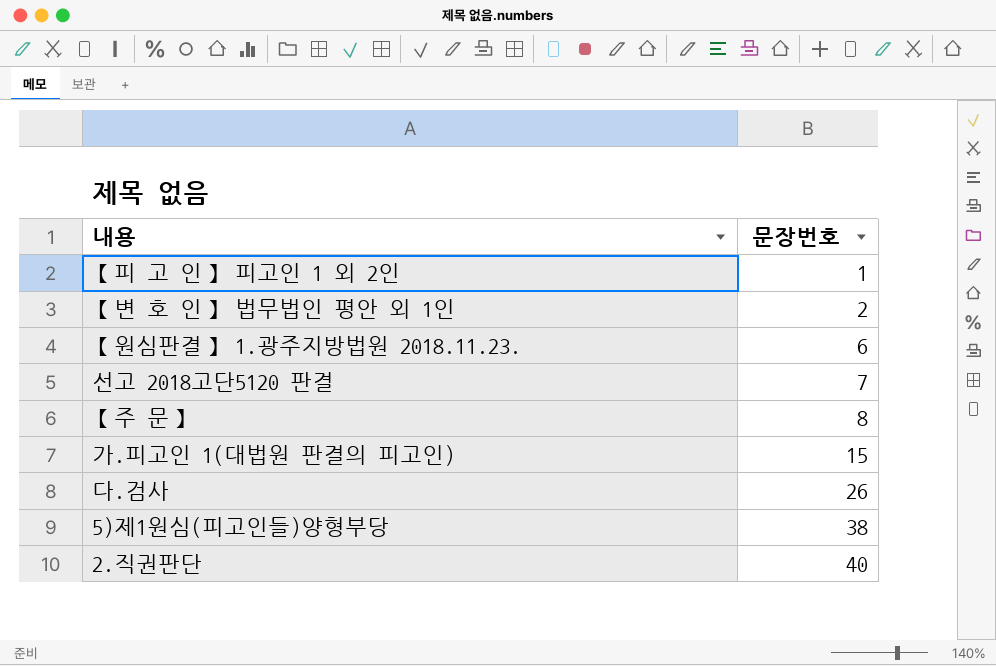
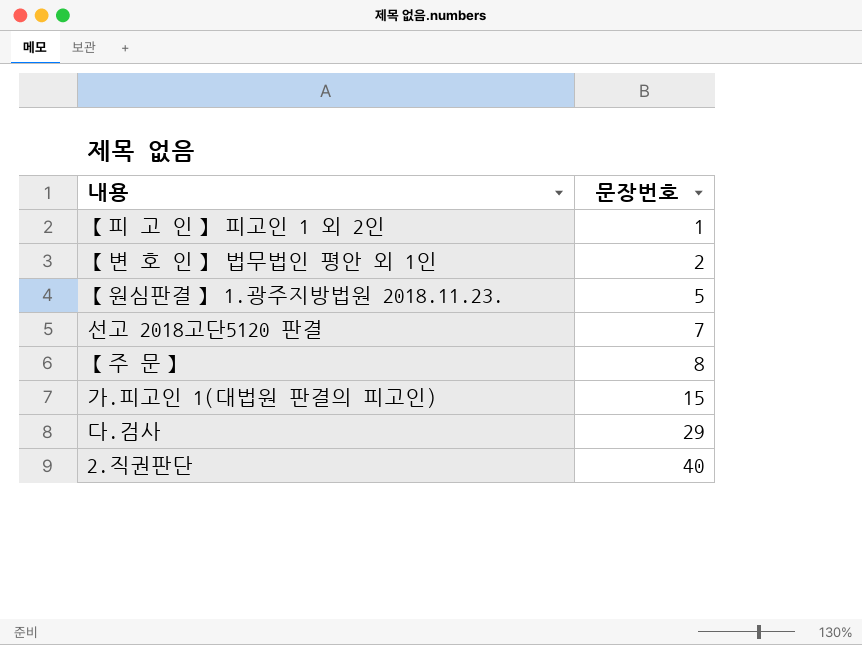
row 5)제1원심(피고인들)양형부당: 38 -> none
【원심판결】 1.광주지방법원 2018.11.23. | 문장번호: 6 -> 5
다.검사 | 문장번호: 26 -> 29

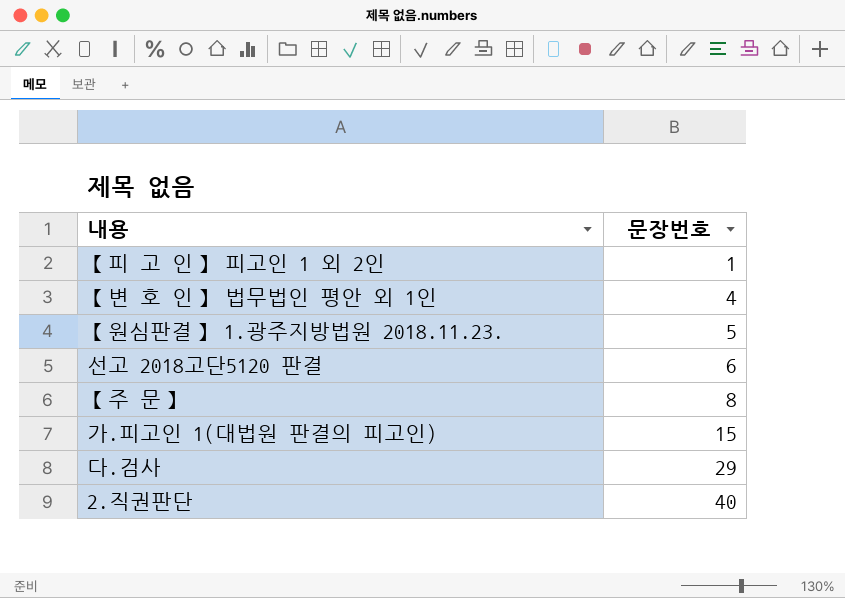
【변 호 인】 법무법인 평안 외 1인 | 문장번호: 2 -> 4
선고 2018고단5120 판결 | 문장번호: 7 -> 6

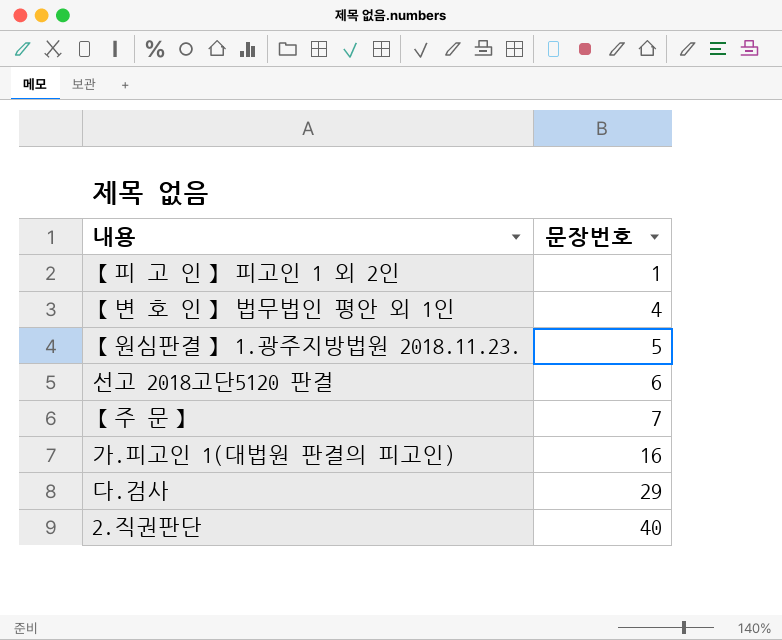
【주 문】 | 문장번호: 8 -> 7
가.피고인 1(대법원 판결의 피고인) | 문장번호: 15 -> 16

